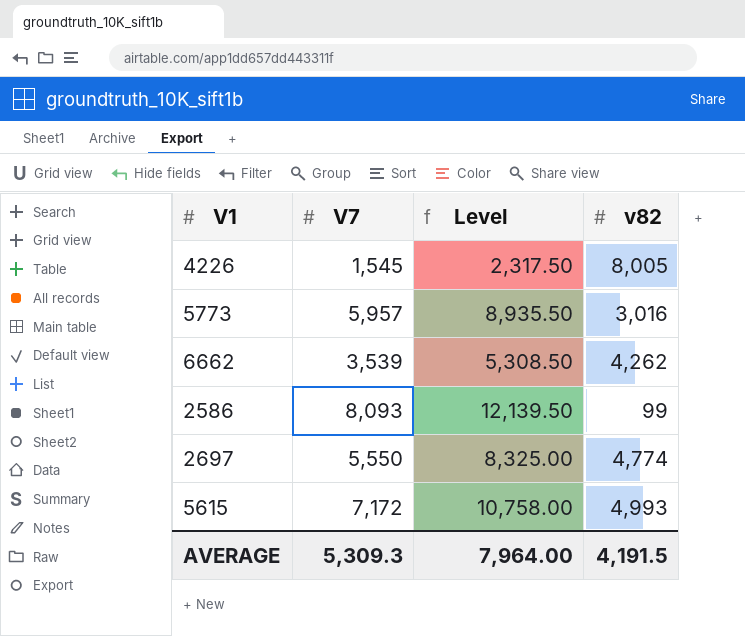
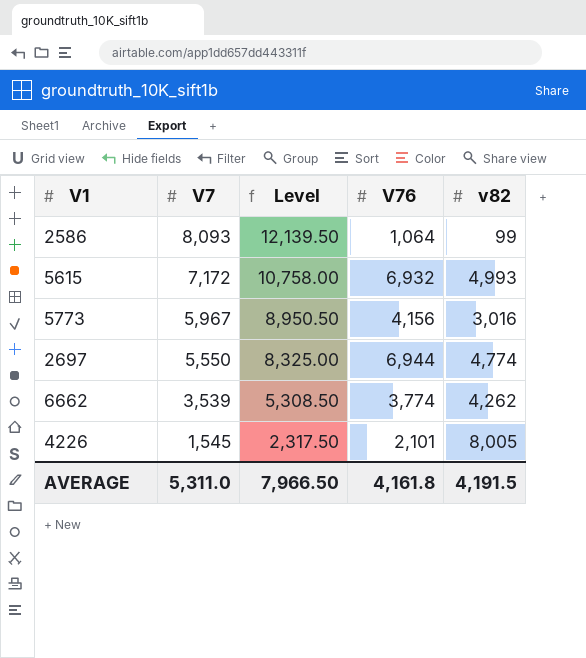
row order: none -> V7 descending
column V76 | position: none -> 4
5773 | V7: 5,957 -> 5,967
5773 | Level: 8,935.50 -> 8,950.50
AVERAGE | V7: 5,309.3 -> 5,311.0
AVERAGE | Level: 7,964.00 -> 7,966.50

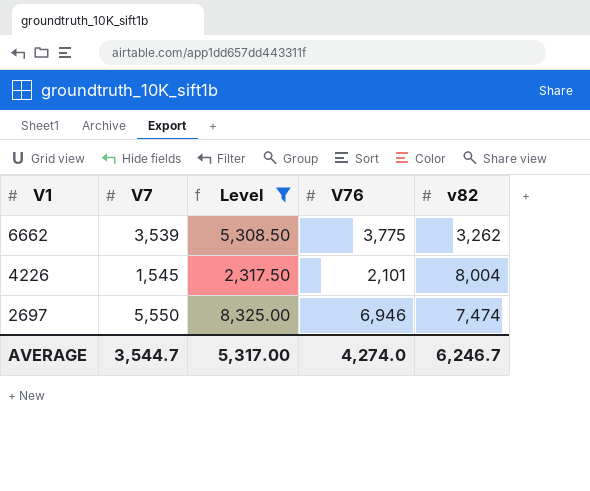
filter: none -> Level <= 8,325.00
row order: V7 descending -> V1 descending
6662 | V76: 3,774 -> 3,775
6662 | v82: 4,262 -> 3,262
4226 | v82: 8,005 -> 8,004
2697 | V76: 6,944 -> 6,946
2697 | v82: 4,774 -> 7,474
AVERAGE | V7: 5,311.0 -> 3,544.7
AVERAGE | Level: 7,966.50 -> 5,317.00
AVERAGE | V76: 4,161.8 -> 4,274.0
AVERAGE | v82: 4,191.5 -> 6,246.7

